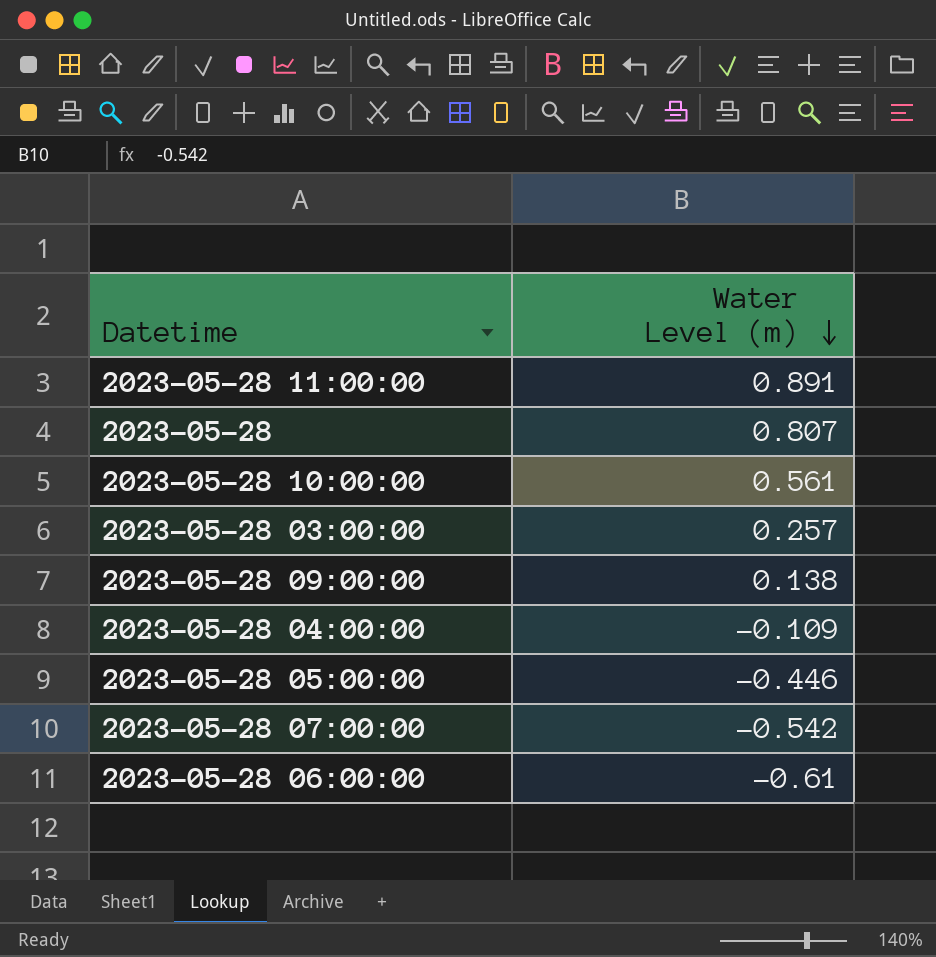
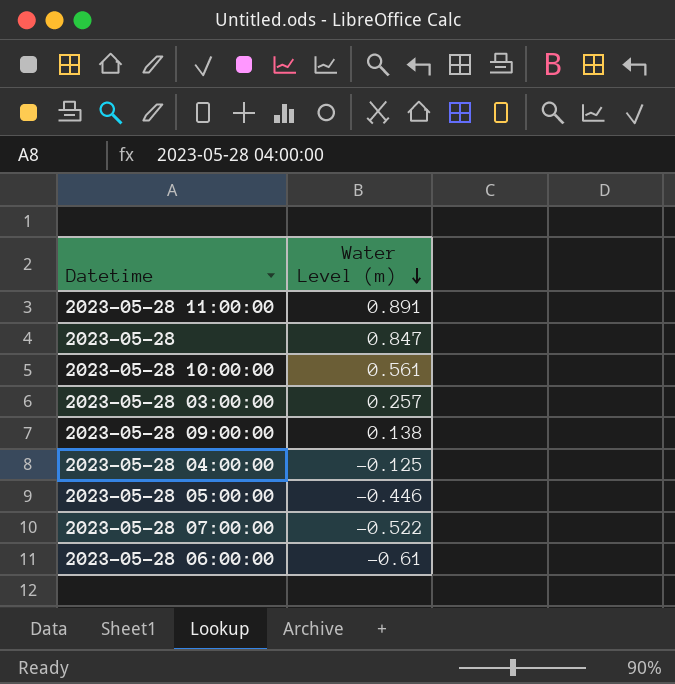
2023-05-28 | Water Level (m): 0.807 -> 0.847
2023-05-28 04:00:00 | Water Level (m): -0.109 -> -0.125
2023-05-28 07:00:00 | Water Level (m): -0.542 -> -0.522

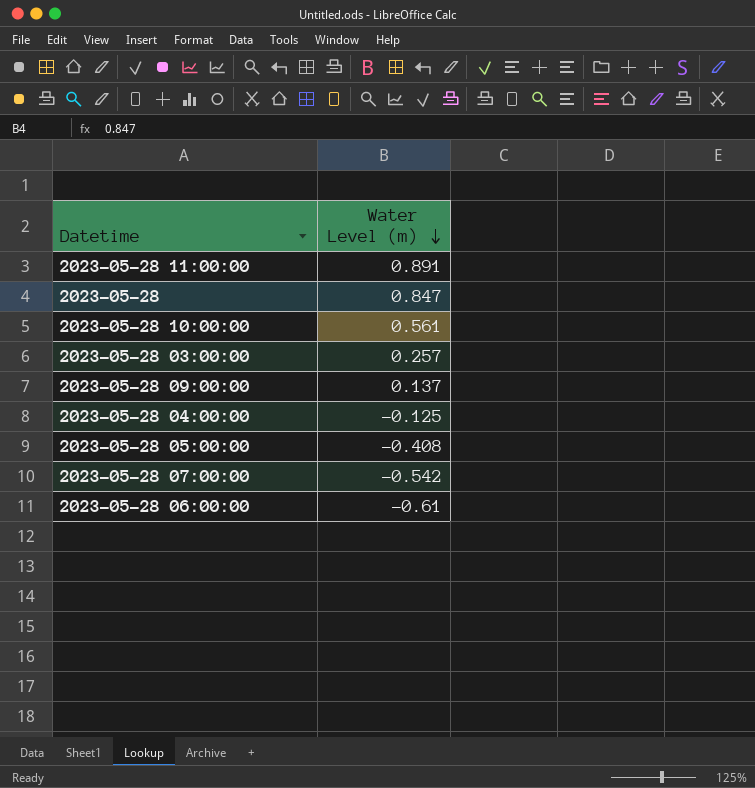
2023-05-28 09:00:00 | Water Level (m): 0.138 -> 0.137
2023-05-28 05:00:00 | Water Level (m): -0.446 -> -0.408
2023-05-28 07:00:00 | Water Level (m): -0.522 -> -0.542

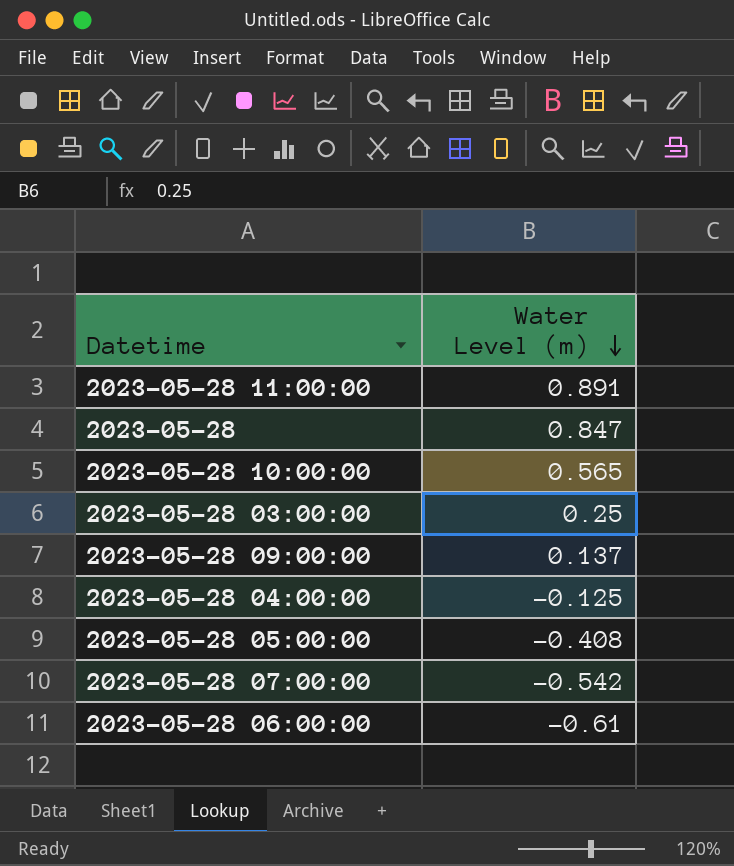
2023-05-28 10:00:00 | Water Level (m): 0.561 -> 0.565
2023-05-28 03:00:00 | Water Level (m): 0.257 -> 0.25

